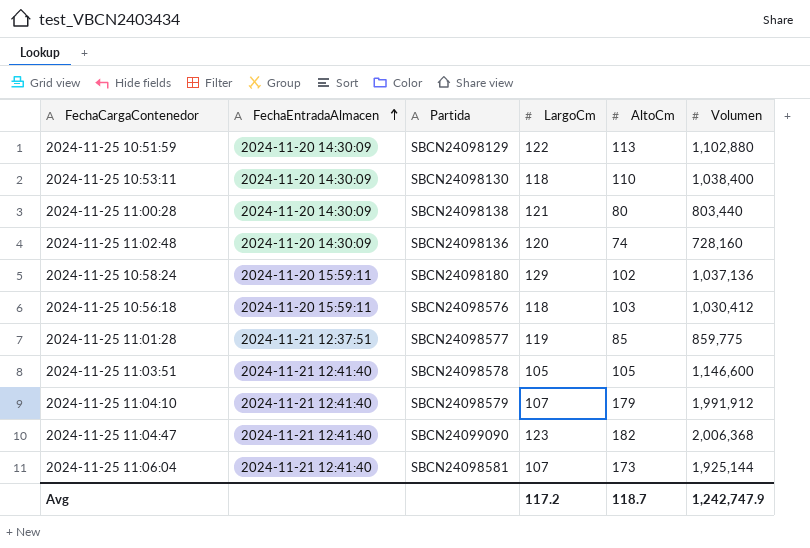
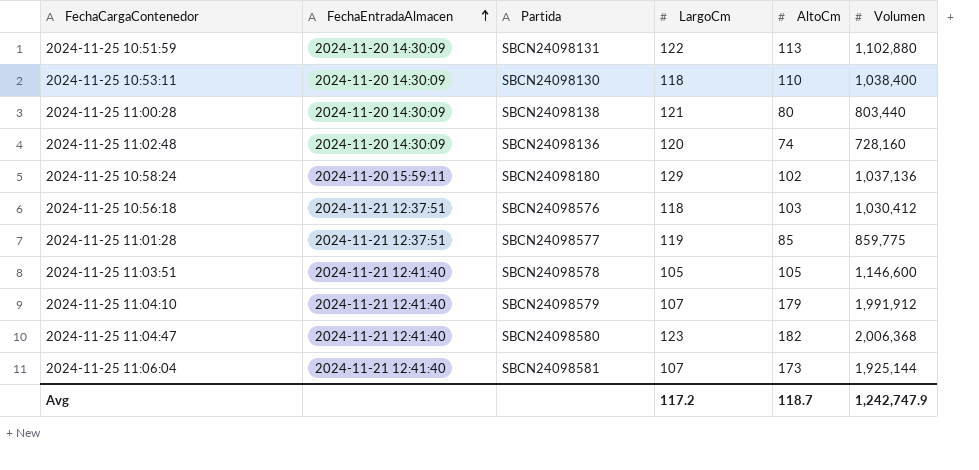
2024-11-25 10:51:59 | Partida: SBCN24098129 -> SBCN24098131
2024-11-25 10:56:18 | FechaEntradaAlmacen: 2024-11-20 15:59:11 -> 2024-11-21 12:37:51
2024-11-25 11:04:47 | Partida: SBCN24099090 -> SBCN24098580

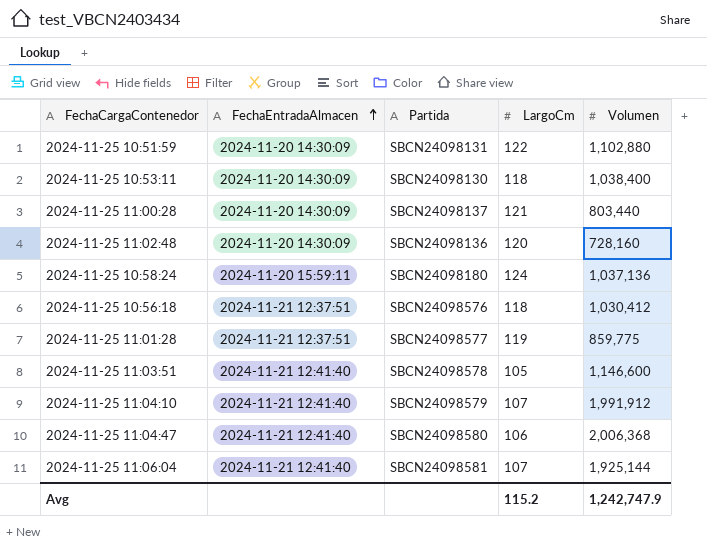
column AltoCm | position: 5 -> none
2024-11-25 11:00:28 | Partida: SBCN24098138 -> SBCN24098137
2024-11-25 10:58:24 | LargoCm: 129 -> 124
2024-11-25 11:04:47 | LargoCm: 123 -> 106
Avg | LargoCm: 117.2 -> 115.2

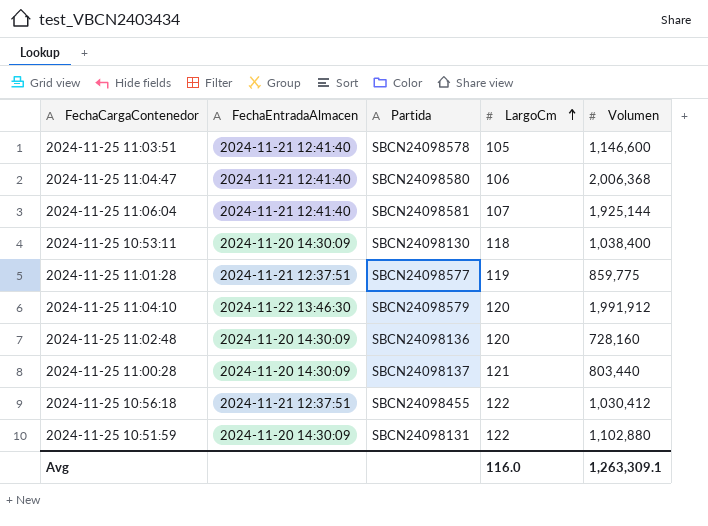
row order: FechaEntradaAlmacen ascending -> LargoCm ascending
row 2024-11-25 10:58:24: 2024-11-20 15:59:11 | SBCN24098180 | 124 | 1,037,136 -> none
2024-11-25 11:04:10 | FechaEntradaAlmacen: 2024-11-21 12:41:40 -> 2024-11-22 13:46:30
2024-11-25 11:04:10 | LargoCm: 107 -> 120
2024-11-25 10:56:18 | Partida: SBCN24098576 -> SBCN24098455
2024-11-25 10:56:18 | LargoCm: 118 -> 122
Avg | LargoCm: 115.2 -> 116.0
Avg | Volumen: 1,242,747.9 -> 1,263,309.1

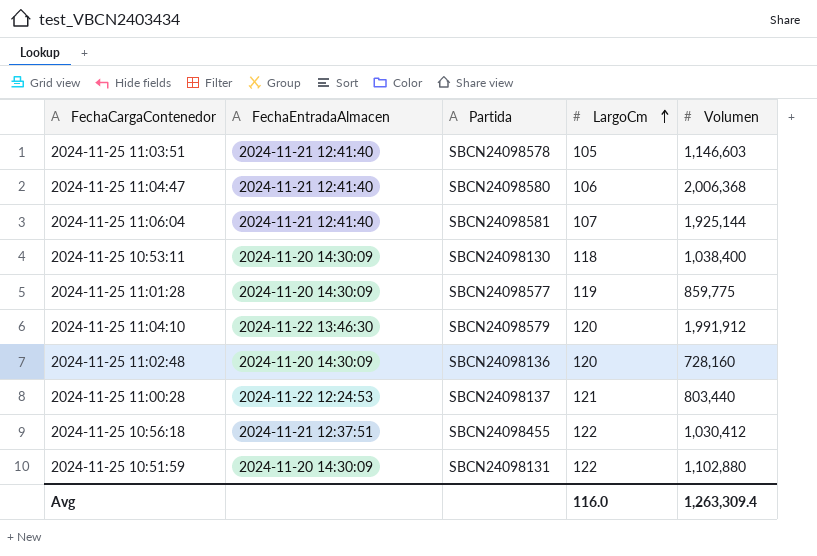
2024-11-25 11:03:51 | Volumen: 1,146,600 -> 1,146,603
2024-11-25 11:01:28 | FechaEntradaAlmacen: 2024-11-21 12:37:51 -> 2024-11-20 14:30:09
2024-11-25 11:00:28 | FechaEntradaAlmacen: 2024-11-20 14:30:09 -> 2024-11-22 12:24:53
Avg | Volumen: 1,263,309.1 -> 1,263,309.4

